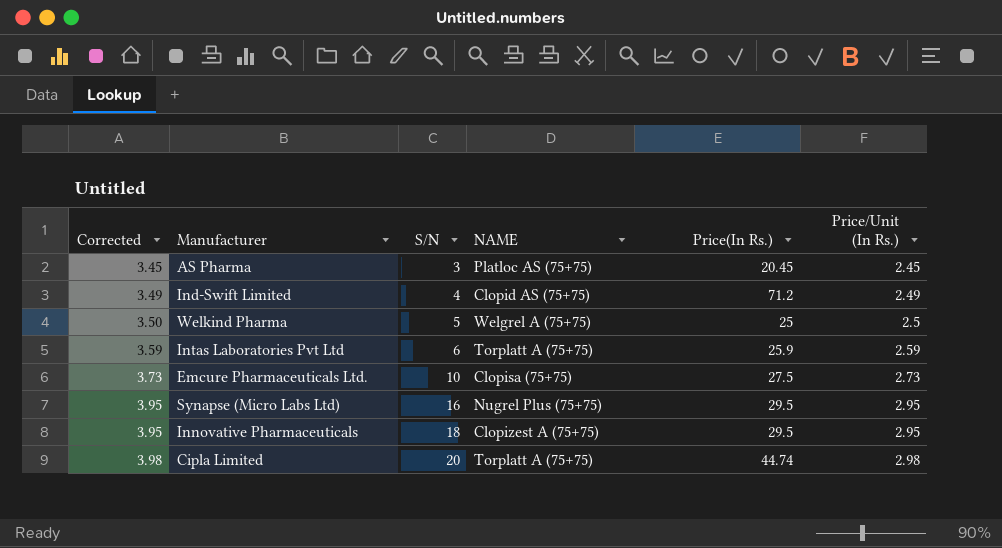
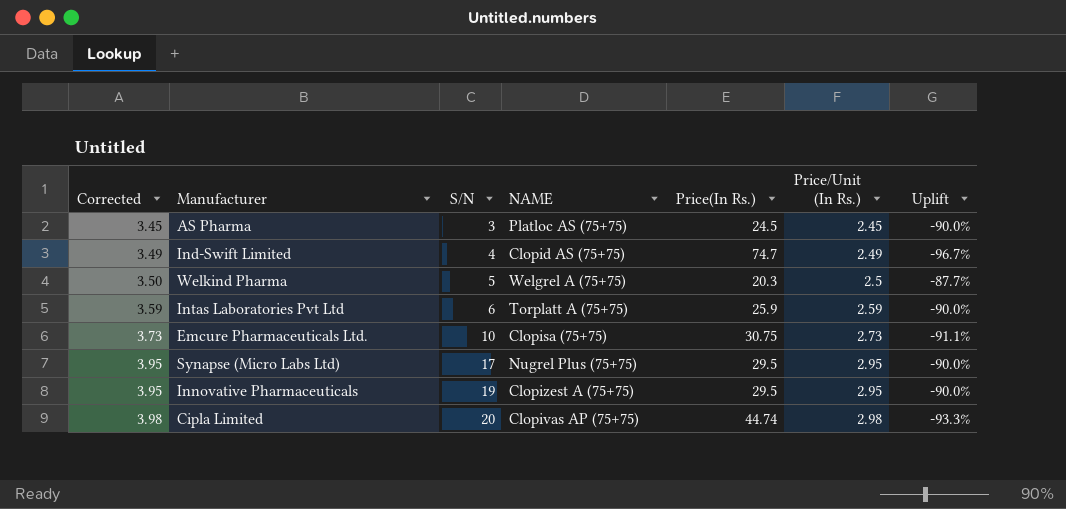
column Uplift | formula: none -> ([Price/Unit (In Rs.)] - [Price(In Rs.)]) / [Price(In Rs.)]
AS Pharma | Price(In Rs.): 20.45 -> 24.5
Ind-Swift Limited | Price(In Rs.): 71.2 -> 74.7
Welkind Pharma | Price(In Rs.): 25 -> 20.3
Emcure Pharmaceuticals Ltd. | Price(In Rs.): 27.5 -> 30.75
Synapse (Micro Labs Ltd) | S/N: 16 -> 17
Innovative Pharmaceuticals | S/N: 18 -> 19
Cipla Limited | NAME: Torplatt A (75+75) -> Clopivas AP (75+75)

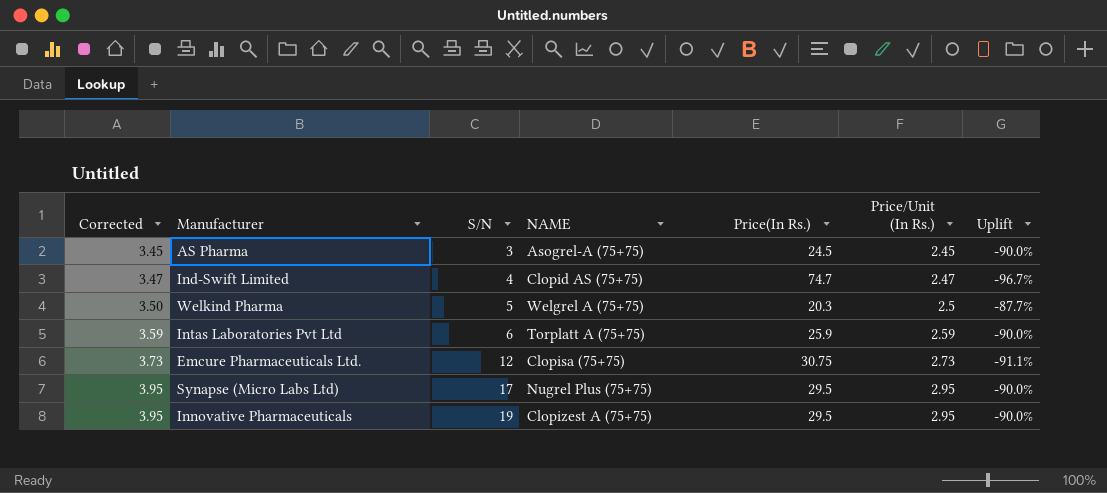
row Cipla Limited: 3.98 | 20 | Clopivas AP (75+75) | 44.74 | 2.98 | -93.3% -> none
AS Pharma | NAME: Platloc AS (75+75) -> Asogrel-A (75+75)
Ind-Swift Limited | Corrected: 3.49 -> 3.47
Ind-Swift Limited | Price/Unit (In Rs.): 2.49 -> 2.47
Emcure Pharmaceuticals Ltd. | S/N: 10 -> 12

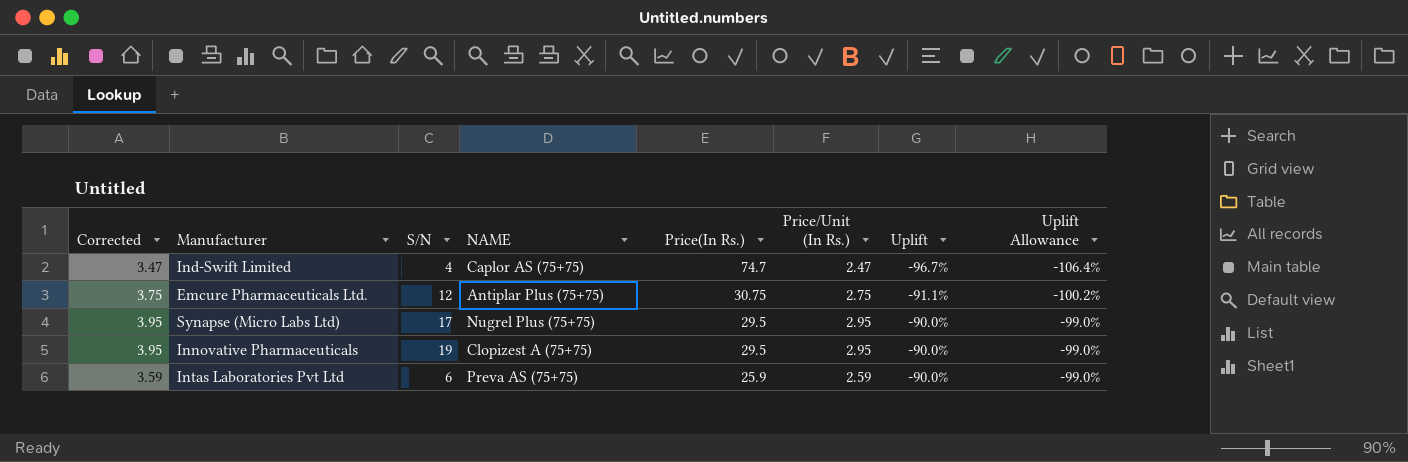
row order: Corrected ascending -> Price(In Rs.) descending
column Uplift Allowance | formula: none -> [Uplift] * 1.1
row AS Pharma: 3.45 | 3 | Asogrel-A (75+75) | 24.5 | 2.45 | -90.0% -> none
row Welkind Pharma: 3.50 | 5 | Welgrel A (75+75) | 20.3 | 2.5 | -87.7% -> none
Ind-Swift Limited | NAME: Clopid AS (75+75) -> Caplor AS (75+75)
Emcure Pharmaceuticals Ltd. | Corrected: 3.73 -> 3.75
Emcure Pharmaceuticals Ltd. | NAME: Clopisa (75+75) -> Antiplar Plus (75+75)
Emcure Pharmaceuticals Ltd. | Price/Unit (In Rs.): 2.73 -> 2.75
Intas Laboratories Pvt Ltd | NAME: Torplatt A (75+75) -> Preva AS (75+75)

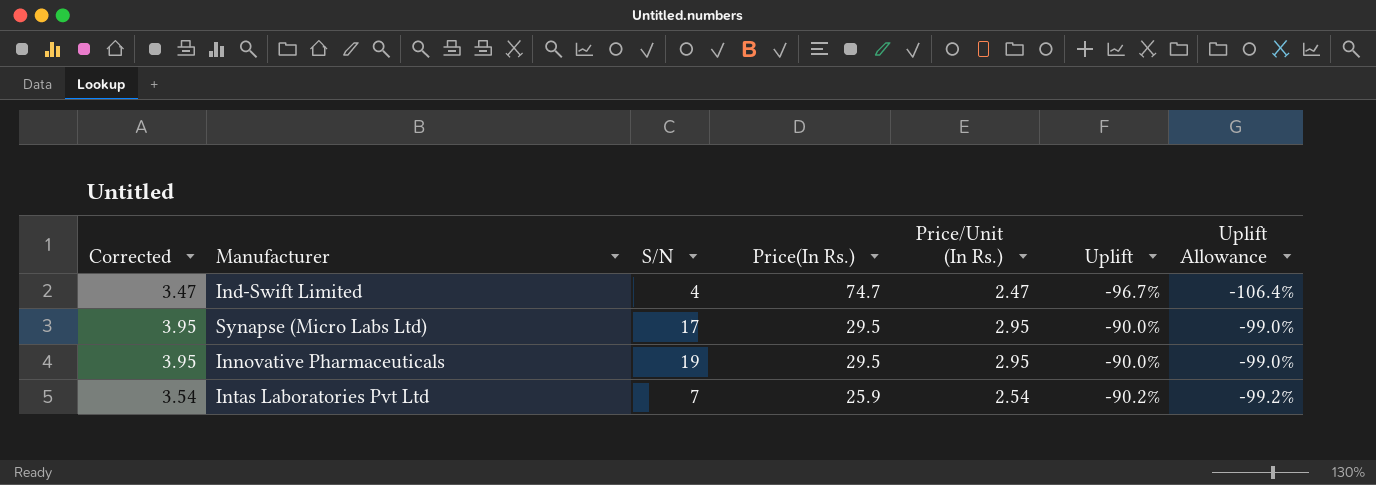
column NAME | position: 4 -> none
row Emcure Pharmaceuticals Ltd.: 3.75 | 12 | Antiplar Plus (75+75) | 30.75 | 2.75 | -91.1% | -100.2% -> none
Intas Laboratories Pvt Ltd | Corrected: 3.59 -> 3.54
Intas Laboratories Pvt Ltd | S/N: 6 -> 7
Intas Laboratories Pvt Ltd | Price/Unit (In Rs.): 2.59 -> 2.54
Intas Laboratories Pvt Ltd | Uplift: -90.0% -> -90.2%
Intas Laboratories Pvt Ltd | Uplift Allowance: -99.0% -> -99.2%

